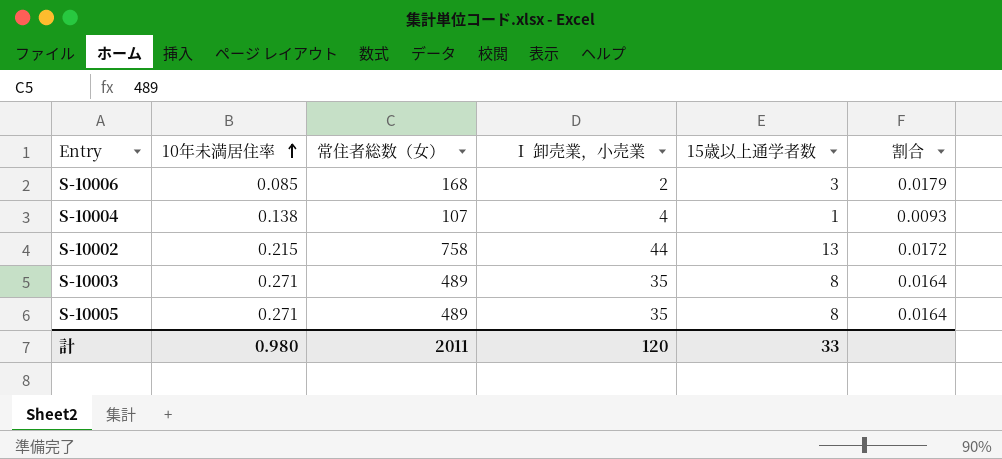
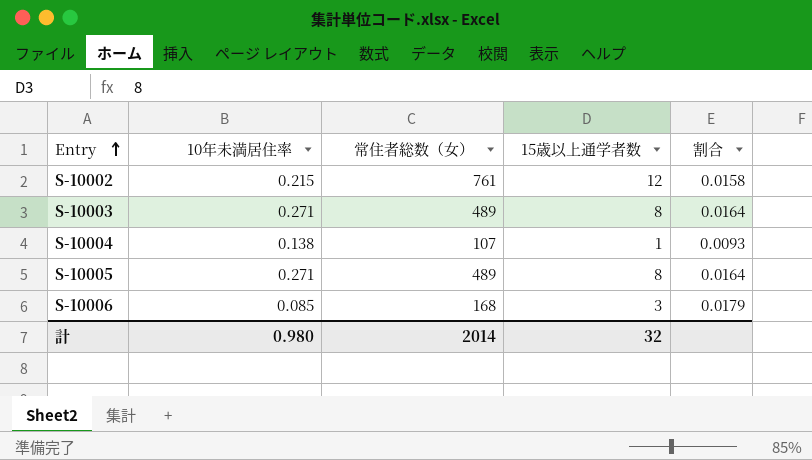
row order: 10年未満居住率 ascending -> Entry ascending
column Ｉ 卸売業，小売業 | position: 4 -> none
S-10002 | 常住者総数（女）: 758 -> 761
S-10002 | 15歳以上通学者数: 13 -> 12
S-10002 | 割合: 0.0172 -> 0.0158
計 | 常住者総数（女）: 2011 -> 2014
計 | 15歳以上通学者数: 33 -> 32

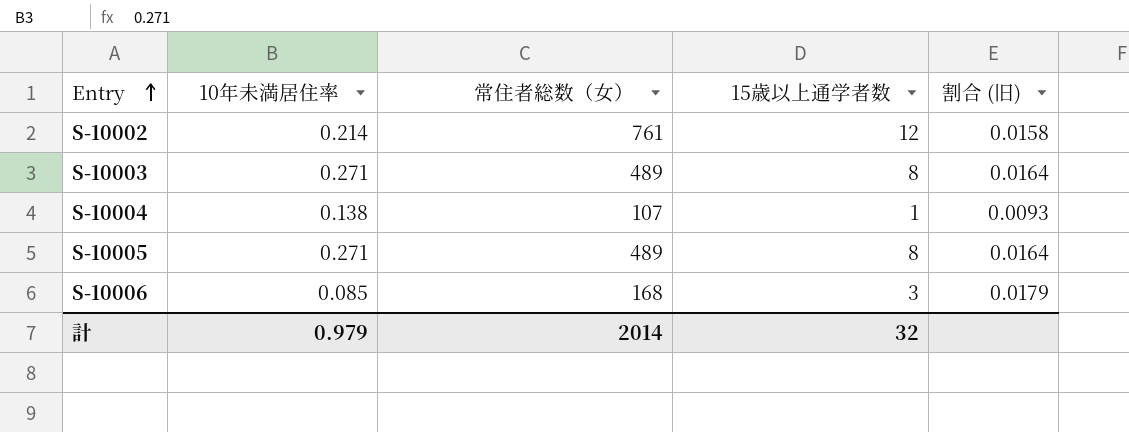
column name: 割合 -> 割合 (旧)
S-10002 | 10年未満居住率: 0.215 -> 0.214
計 | 10年未満居住率: 0.980 -> 0.979

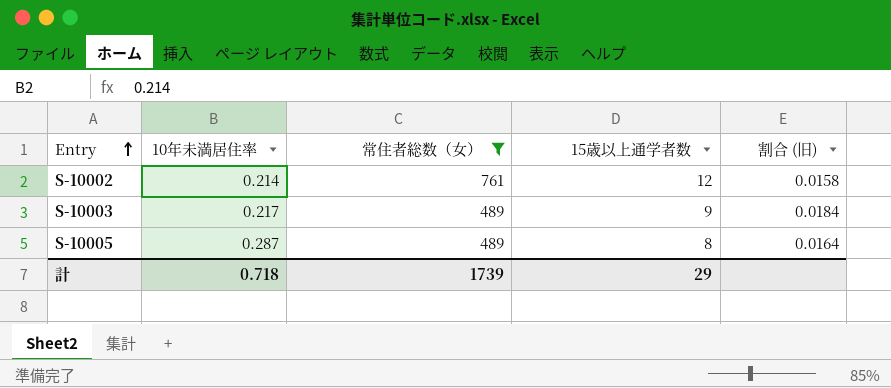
filter: none -> 常住者総数（女） >= 489
S-10003 | 10年未満居住率: 0.271 -> 0.217
S-10003 | 15歳以上通学者数: 8 -> 9
S-10003 | 割合 (旧): 0.0164 -> 0.0184
S-10005 | 10年未満居住率: 0.271 -> 0.287
計 | 10年未満居住率: 0.979 -> 0.718
計 | 常住者総数（女）: 2014 -> 1739
計 | 15歳以上通学者数: 32 -> 29

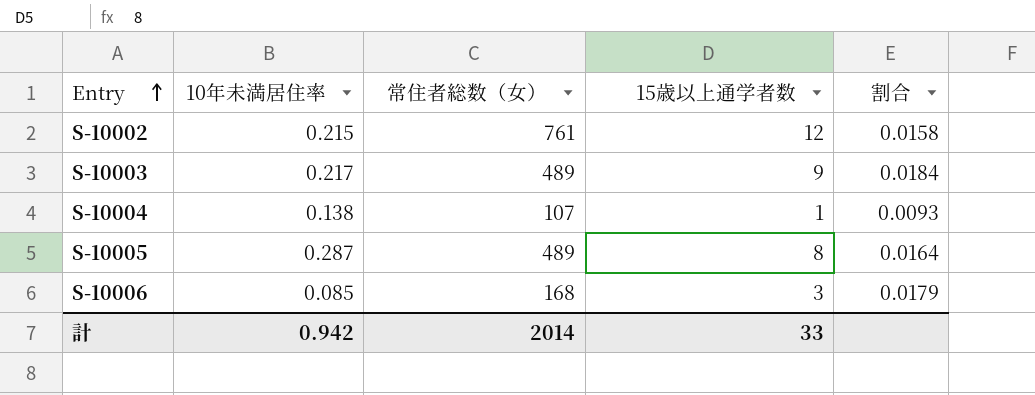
filter: 常住者総数（女） >= 489 -> none
column name: 割合 (旧) -> 割合
S-10002 | 10年未満居住率: 0.214 -> 0.215
計 | 10年未満居住率: 0.718 -> 0.942
計 | 常住者総数（女）: 1739 -> 2014
計 | 15歳以上通学者数: 29 -> 33

